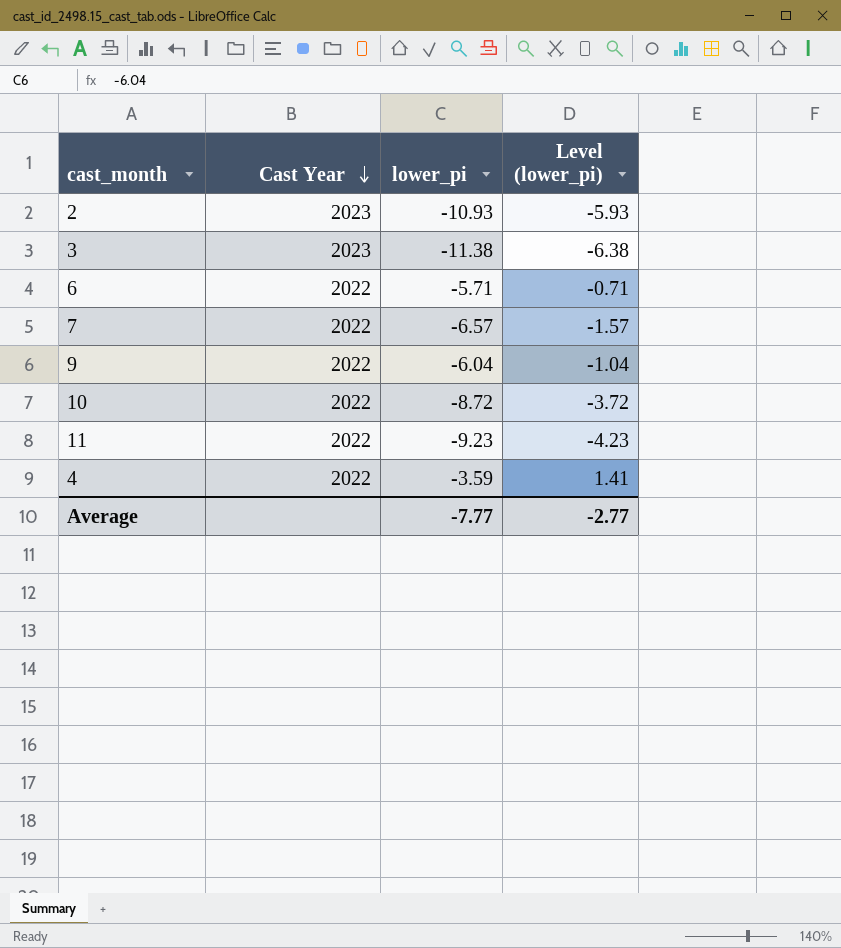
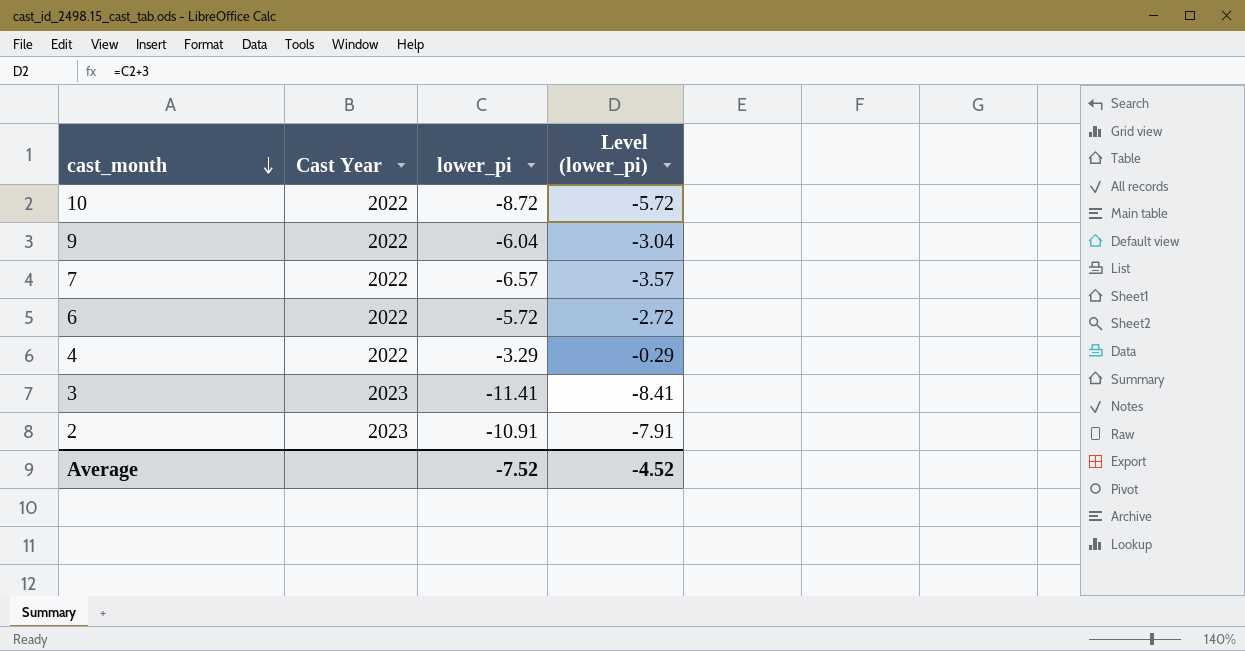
row order: Cast Year descending -> cast_month descending
column Level (lower_pi) | formula: [lower_pi] + 5 -> [lower_pi] + 3
row 11: 2022 | -9.23 | -4.23 -> none
6 | lower_pi: -5.71 -> -5.72
4 | lower_pi: -3.59 -> -3.29
3 | lower_pi: -11.38 -> -11.41
2 | lower_pi: -10.93 -> -10.91
Average | lower_pi: -7.77 -> -7.52
Average | Level (lower_pi): -2.77 -> -4.52

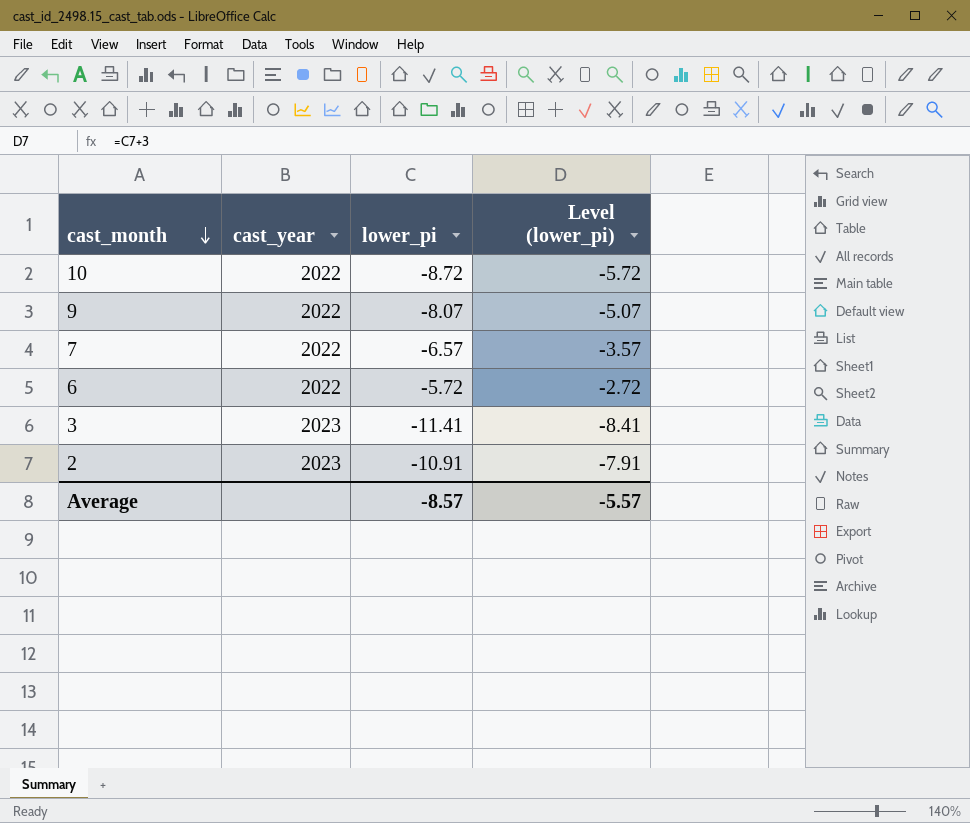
column name: Cast Year -> cast_year
row 4: 2022 | -3.29 | -0.29 -> none
9 | lower_pi: -6.04 -> -8.07
9 | Level (lower_pi): -3.04 -> -5.07
Average | lower_pi: -7.52 -> -8.57
Average | Level (lower_pi): -4.52 -> -5.57

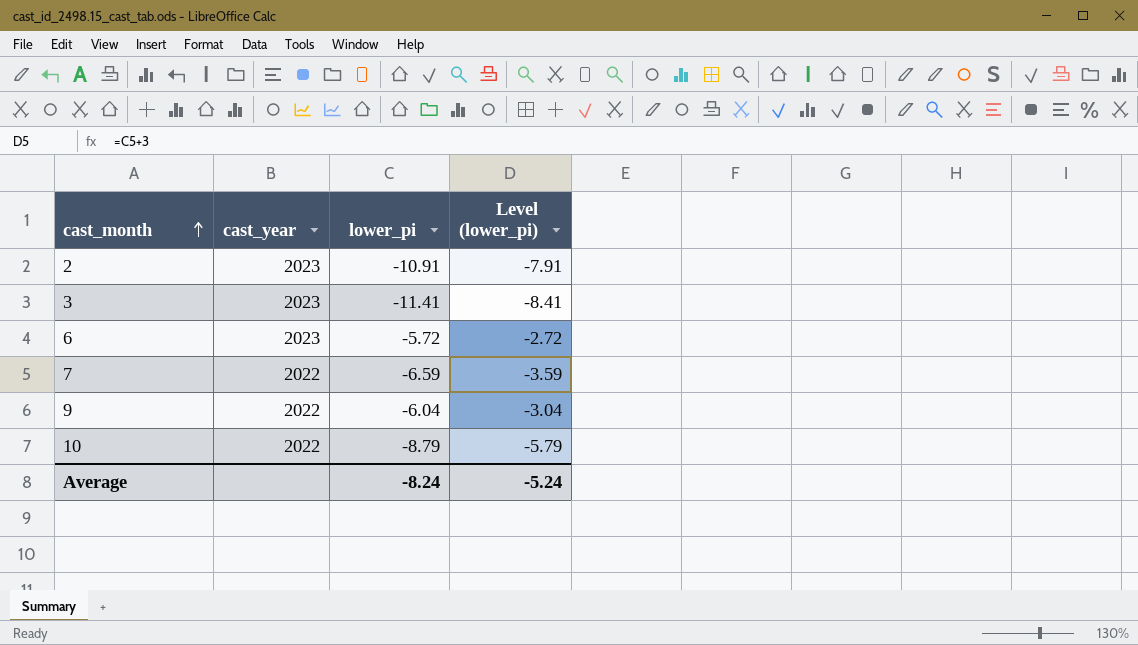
row order: cast_month descending -> cast_month ascending
6 | cast_year: 2022 -> 2023
7 | lower_pi: -6.57 -> -6.59
7 | Level (lower_pi): -3.57 -> -3.59
9 | lower_pi: -8.07 -> -6.04
9 | Level (lower_pi): -5.07 -> -3.04
10 | lower_pi: -8.72 -> -8.79
10 | Level (lower_pi): -5.72 -> -5.79
Average | lower_pi: -8.57 -> -8.24
Average | Level (lower_pi): -5.57 -> -5.24

